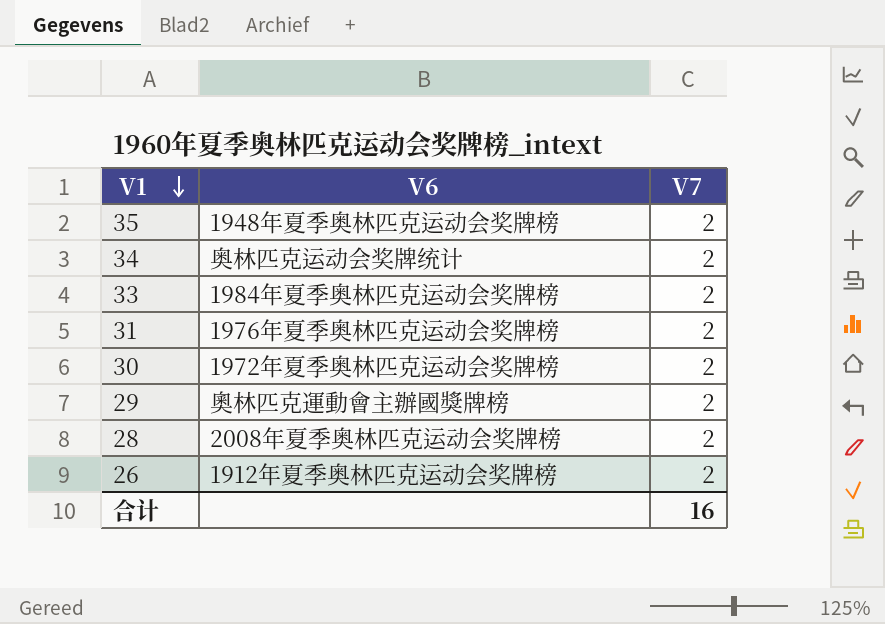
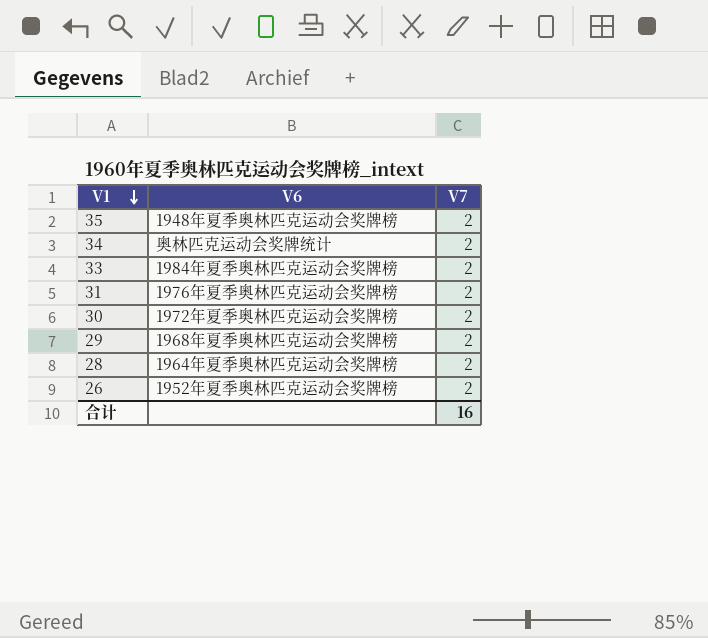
29 | V6: 奧林匹克運動會主辦國獎牌榜 -> 1968年夏季奥林匹克运动会奖牌榜
28 | V6: 2008年夏季奥林匹克运动会奖牌榜 -> 1964年夏季奥林匹克运动会奖牌榜
26 | V6: 1912年夏季奥林匹克运动会奖牌榜 -> 1952年夏季奥林匹克运动会奖牌榜

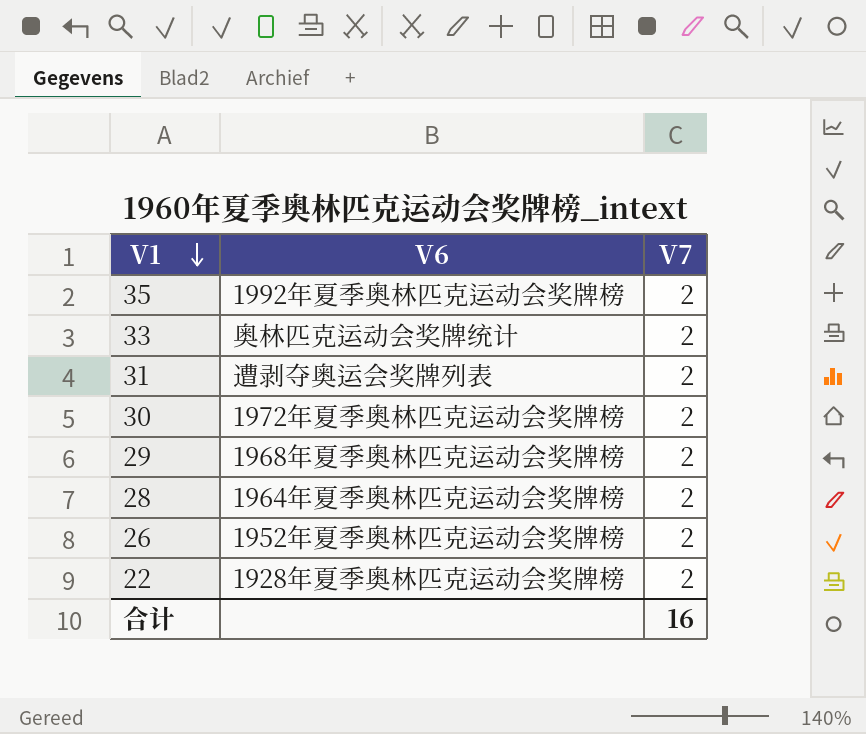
row 34: 奥林匹克运动会奖牌统计 | 2 -> none
35 | V6: 1948年夏季奥林匹克运动会奖牌榜 -> 1992年夏季奥林匹克运动会奖牌榜
33 | V6: 1984年夏季奥林匹克运动会奖牌榜 -> 奥林匹克运动会奖牌统计
31 | V6: 1976年夏季奥林匹克运动会奖牌榜 -> 遭剥夺奥运会奖牌列表
row 22: none -> 1928年夏季奥林匹克运动会奖牌榜 | 2

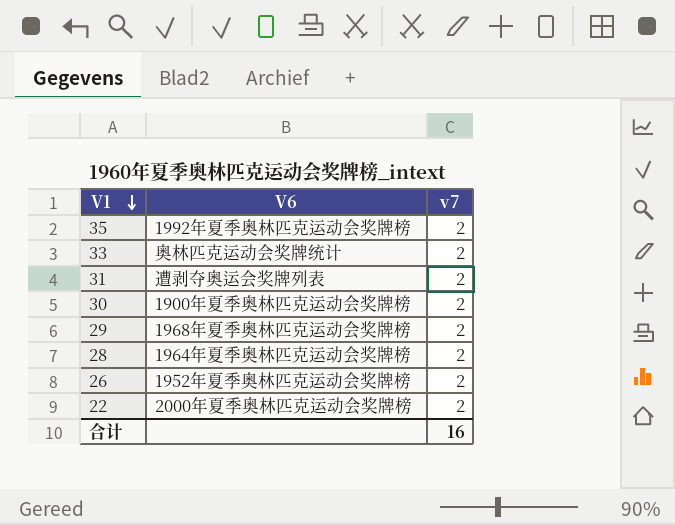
column name: V7 -> v7
30 | V6: 1972年夏季奥林匹克运动会奖牌榜 -> 1900年夏季奥林匹克运动会奖牌榜
22 | V6: 1928年夏季奥林匹克运动会奖牌榜 -> 2000年夏季奥林匹克运动会奖牌榜

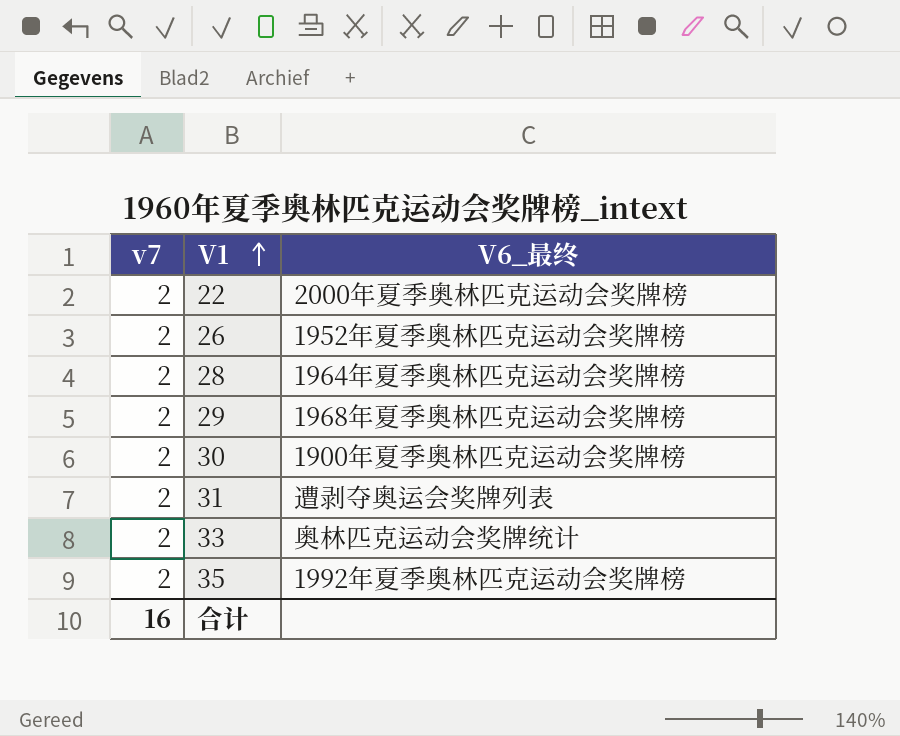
row order: V1 descending -> V1 ascending
column v7 | position: 3 -> 1
column name: V6 -> V6_最终

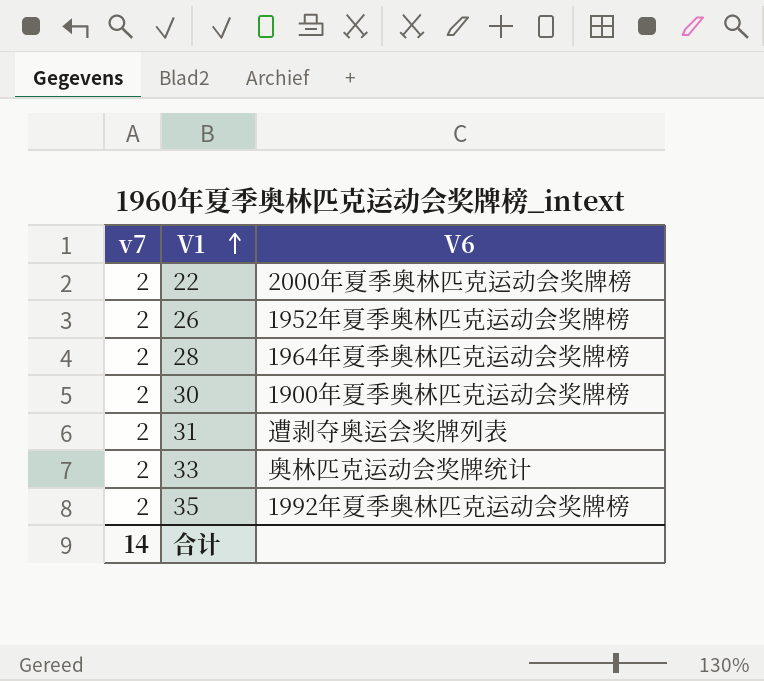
column name: V6_最终 -> V6
row 29: 2 | 1968年夏季奥林匹克运动会奖牌榜 -> none
合计 | v7: 16 -> 14

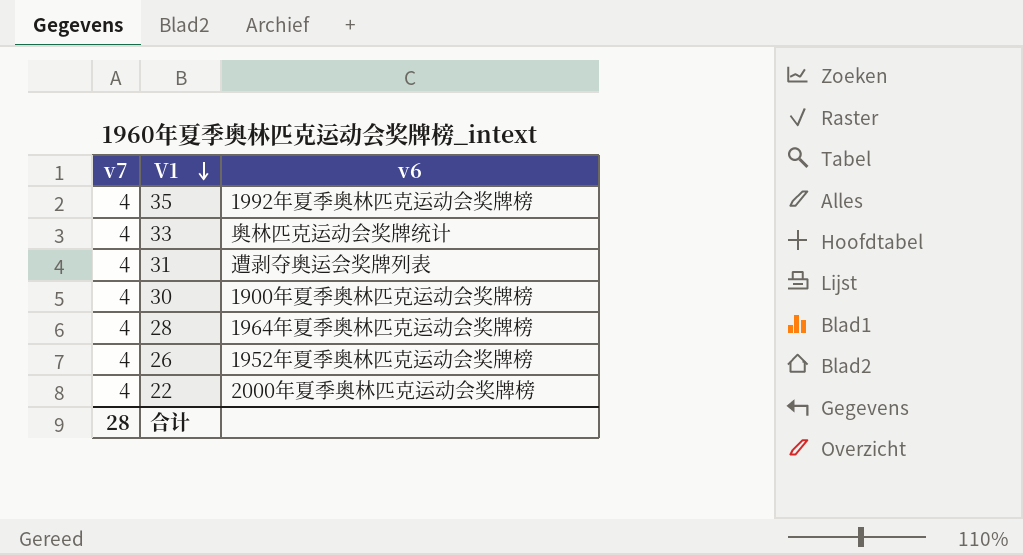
row order: V1 ascending -> V1 descending
column name: V6 -> v6
35 | v7: 2 -> 4
33 | v7: 2 -> 4
31 | v7: 2 -> 4
30 | v7: 2 -> 4
28 | v7: 2 -> 4
26 | v7: 2 -> 4
22 | v7: 2 -> 4
合计 | v7: 14 -> 28

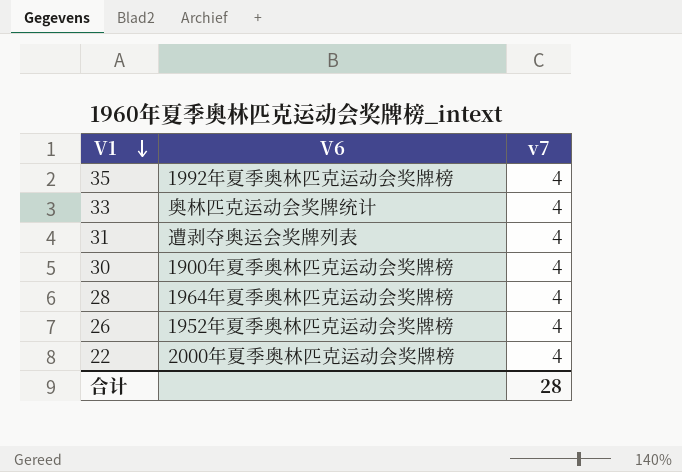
column name: v6 -> V6
column v7 | position: 1 -> 3

